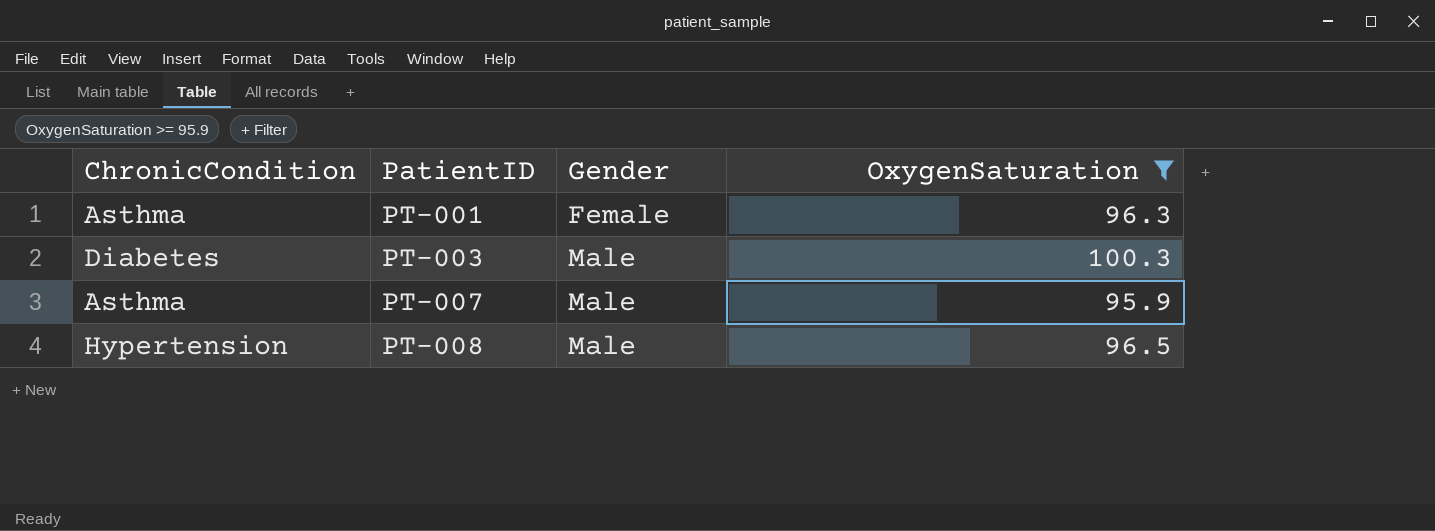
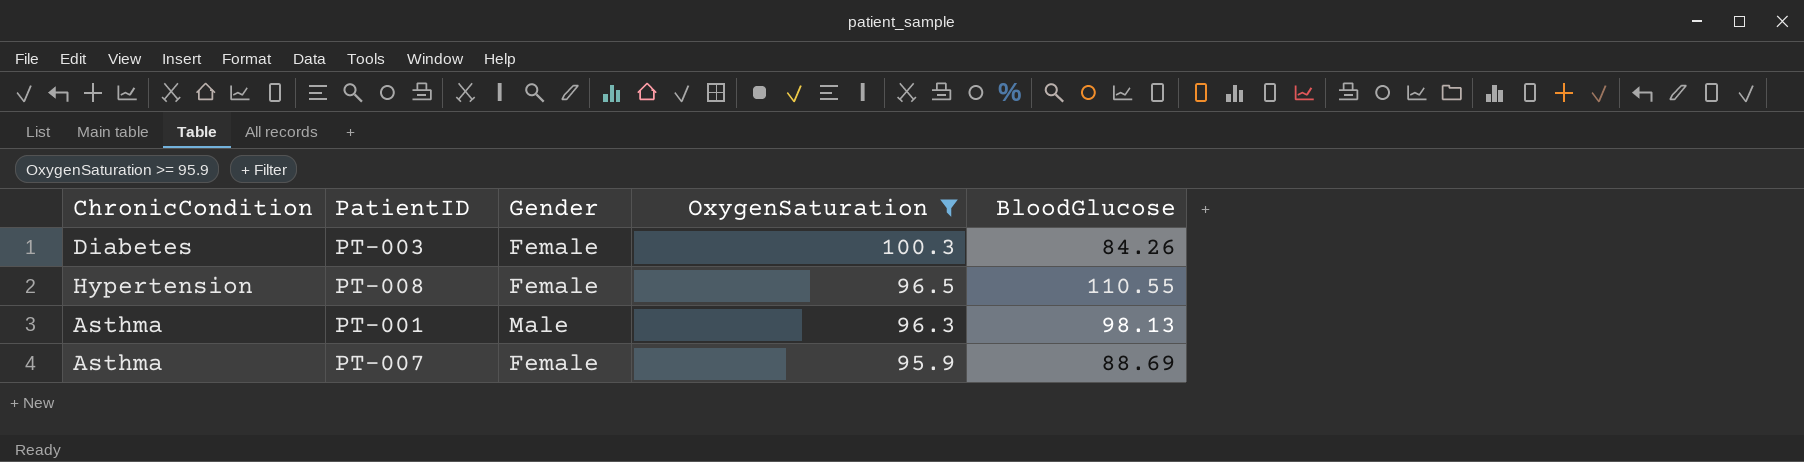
row order: PatientID ascending -> OxygenSaturation descending
column BloodGlucose | position: none -> 5
PT-003 | Gender: Male -> Female
PT-008 | Gender: Male -> Female
PT-001 | Gender: Female -> Male
PT-007 | Gender: Male -> Female

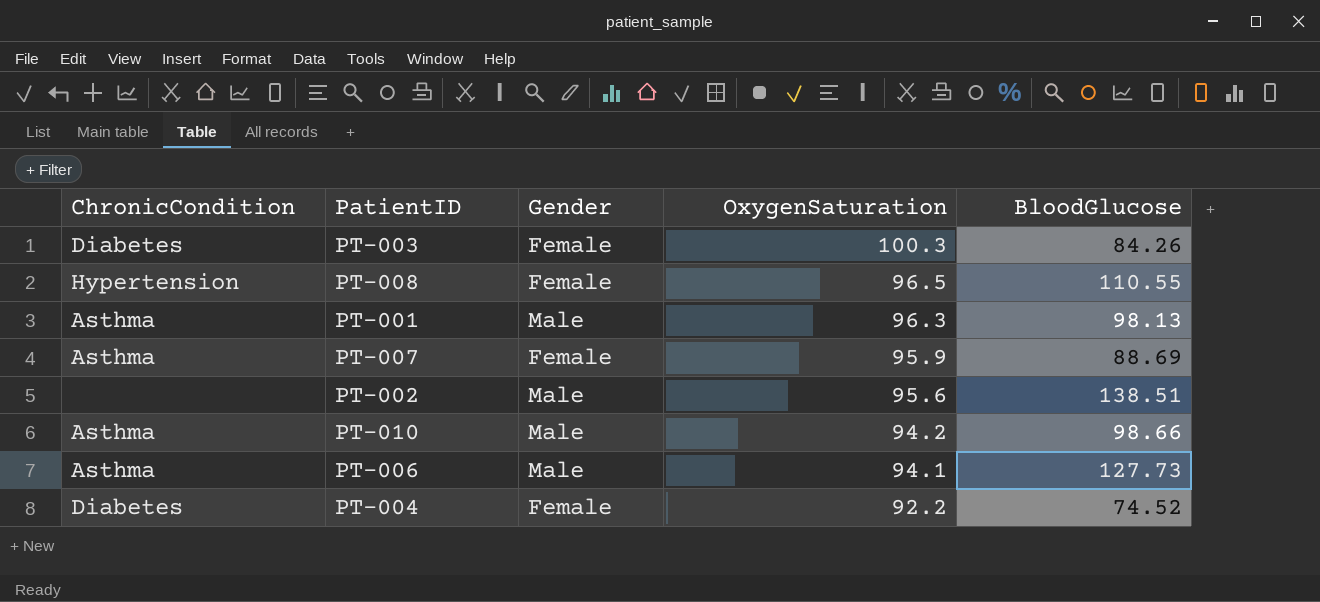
filter: OxygenSaturation >= 95.9 -> none

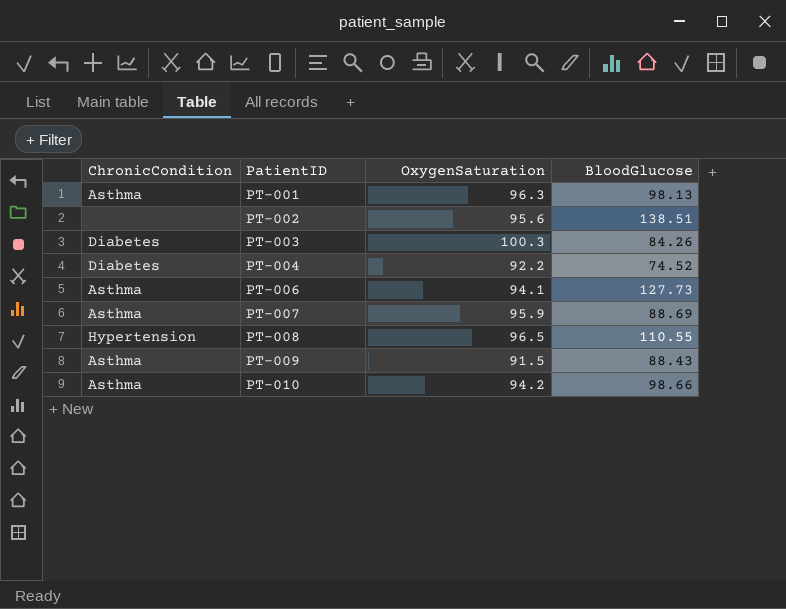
row order: OxygenSaturation descending -> PatientID ascending
column Gender | position: 3 -> none
row PT-009: none -> Asthma | 91.5 | 88.43

